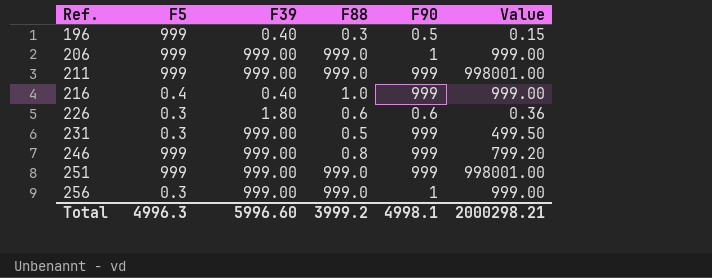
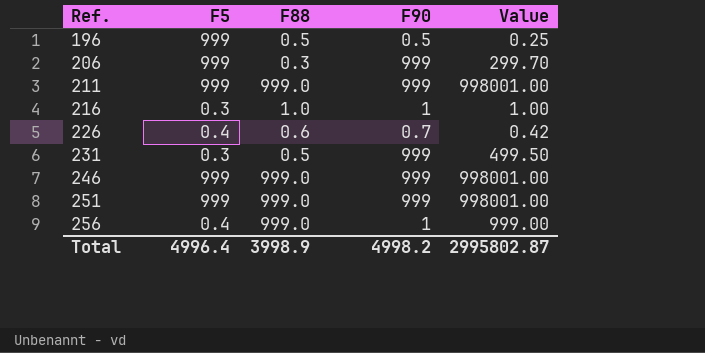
column F39 | position: 3 -> none
196 | F88: 0.3 -> 0.5
196 | Value: 0.15 -> 0.25
206 | F88: 999.0 -> 0.3
206 | F90: 1 -> 999
206 | Value: 999.00 -> 299.70
216 | F5: 0.4 -> 0.3
216 | F90: 999 -> 1
216 | Value: 999.00 -> 1.00
226 | F5: 0.3 -> 0.4
226 | F90: 0.6 -> 0.7
226 | Value: 0.36 -> 0.42
246 | F88: 0.8 -> 999.0
246 | Value: 799.20 -> 998001.00
256 | F5: 0.3 -> 0.4
Total | F5: 4996.3 -> 4996.4
Total | F88: 3999.2 -> 3998.9
Total | F90: 4998.1 -> 4998.2
Total | Value: 2000298.21 -> 2995802.87

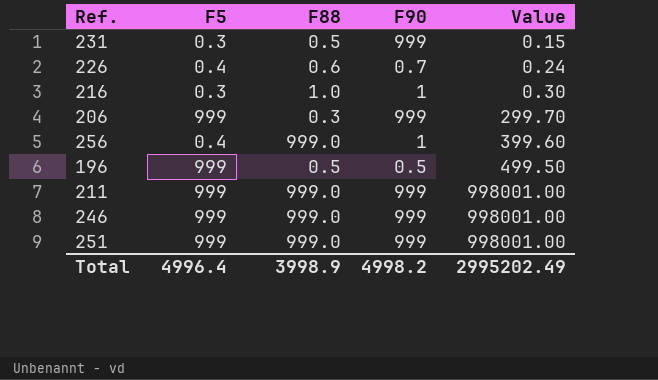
row order: Ref. ascending -> Value ascending
column Value | formula: [F88] * [F90] -> [F5] * [F88]
Total | Value: 2995802.87 -> 2995202.49

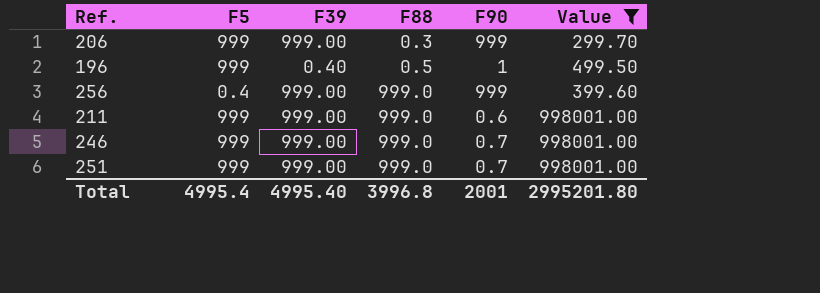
filter: none -> Value >= 299.70
row order: Value ascending -> F88 ascending
column F39 | position: none -> 3
196 | F90: 0.5 -> 1
256 | F90: 1 -> 999
211 | F90: 999 -> 0.6
246 | F90: 999 -> 0.7
251 | F90: 999 -> 0.7
Total | F5: 4996.4 -> 4995.4
Total | F88: 3998.9 -> 3996.8
Total | F90: 4998.2 -> 2001
Total | Value: 2995202.49 -> 2995201.80

